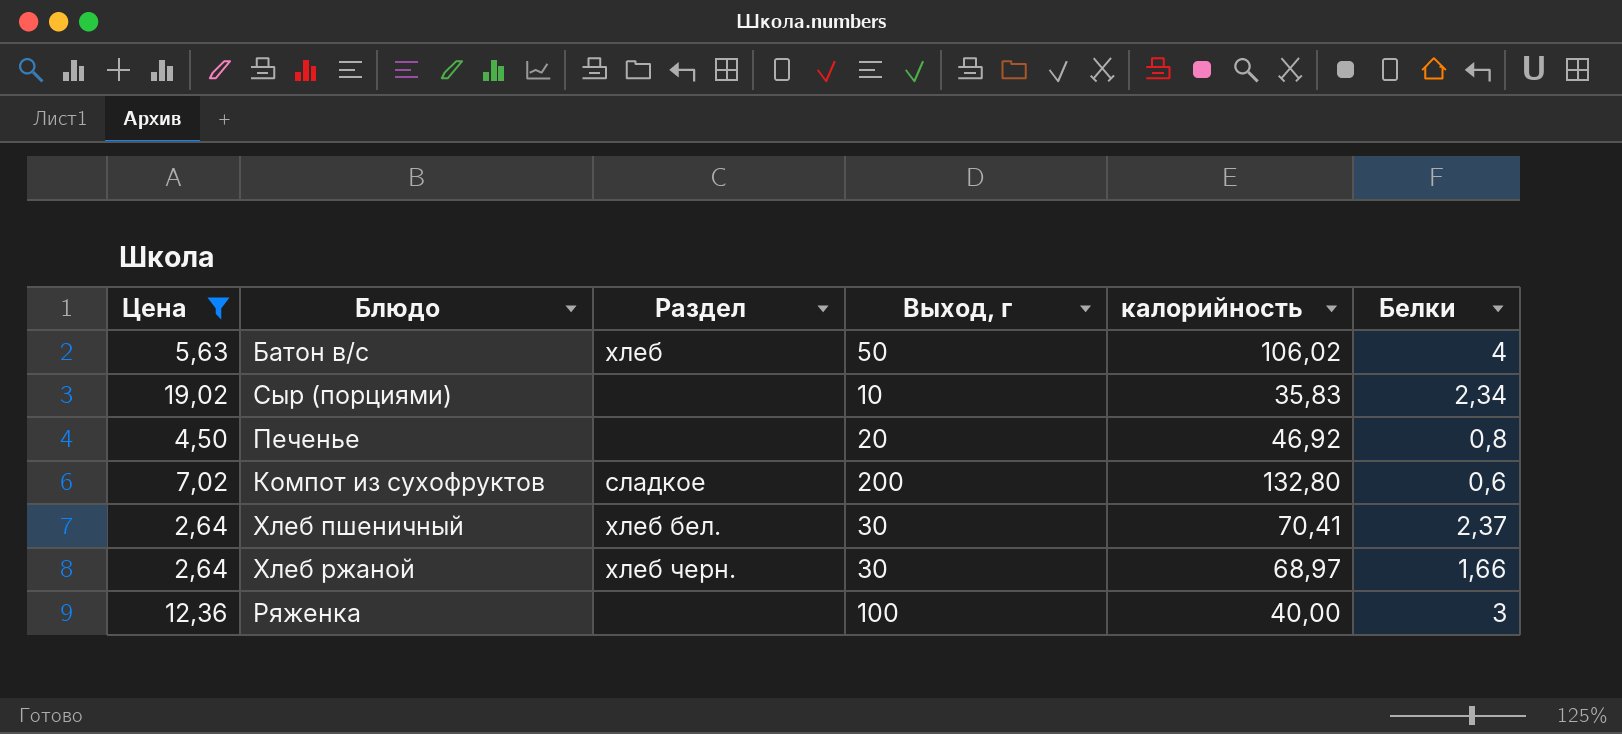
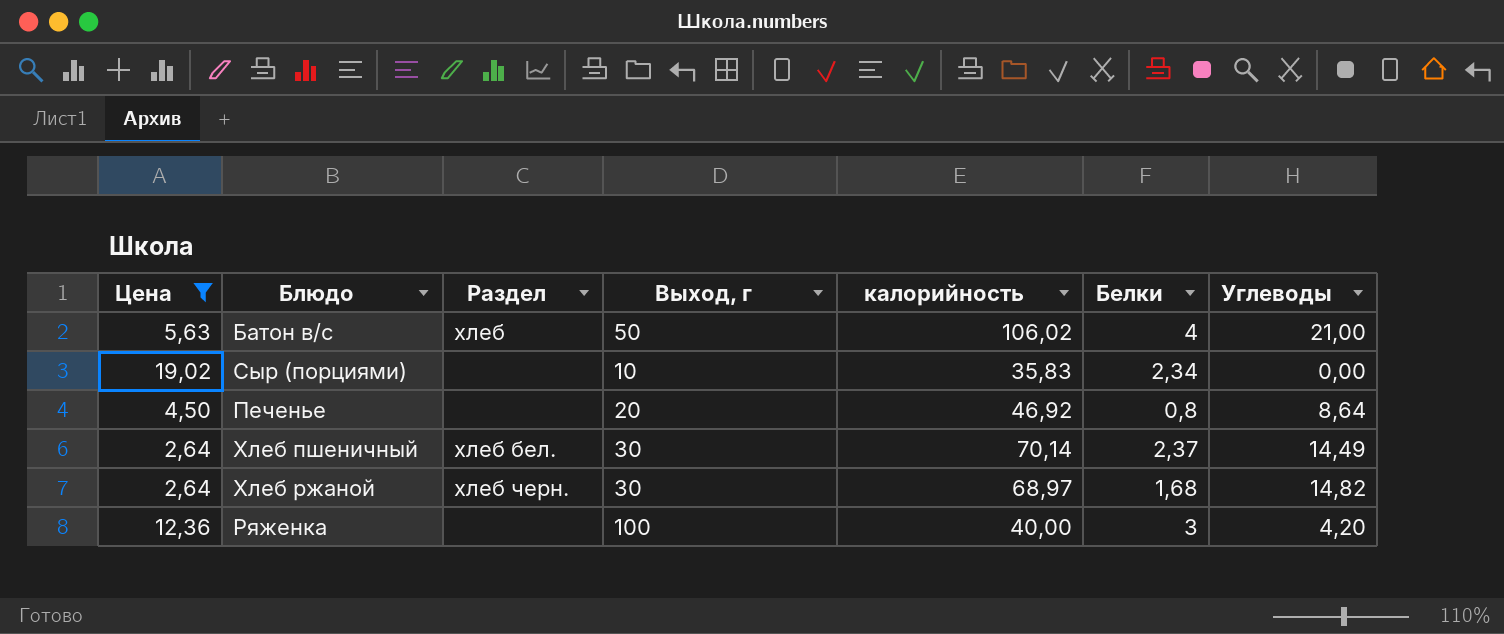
column Углеводы | position: none -> 7
row Компот из сухофруктов: 7,02 | сладкое | 200 | 132,80 | 0,6 -> none
Хлеб пшеничный | калорийность: 70,41 -> 70,14
Хлеб ржаной | Белки: 1,66 -> 1,68

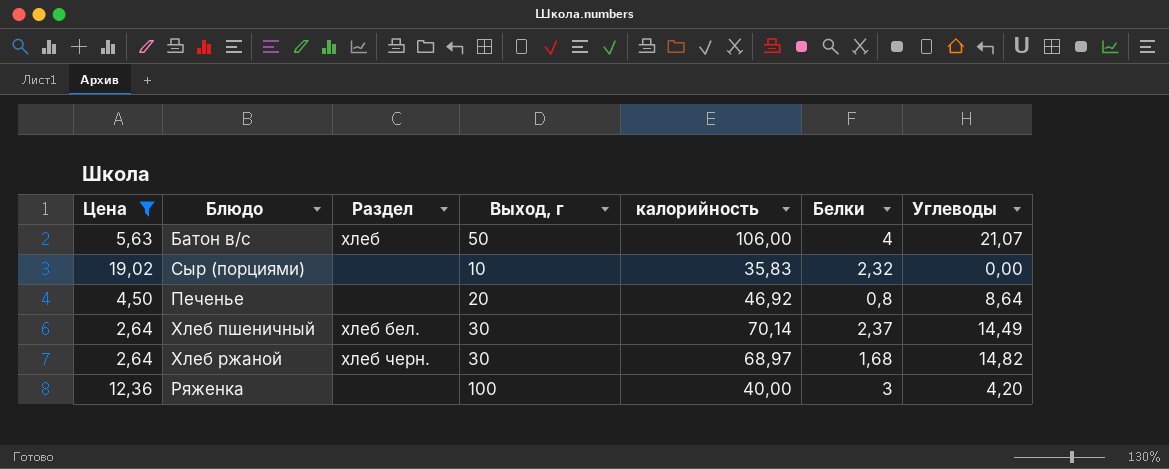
Батон в/с | калорийность: 106,02 -> 106,00
Батон в/с | Углеводы: 21,00 -> 21,07
Сыр (порциями) | Белки: 2,34 -> 2,32

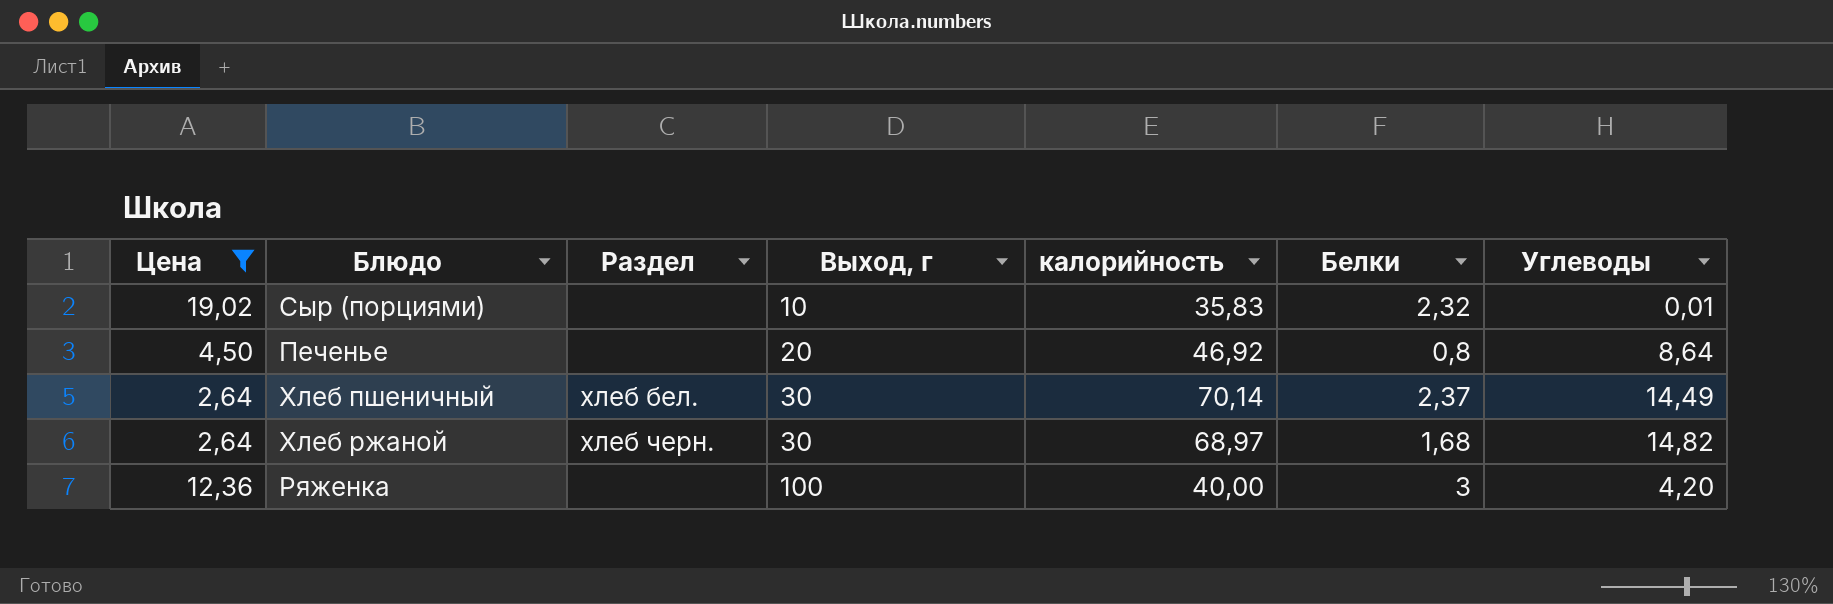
row Батон в/с: 5,63 | хлеб | 50 | 106,00 | 4 | 21,07 -> none
Сыр (порциями) | Углеводы: 0,00 -> 0,01

